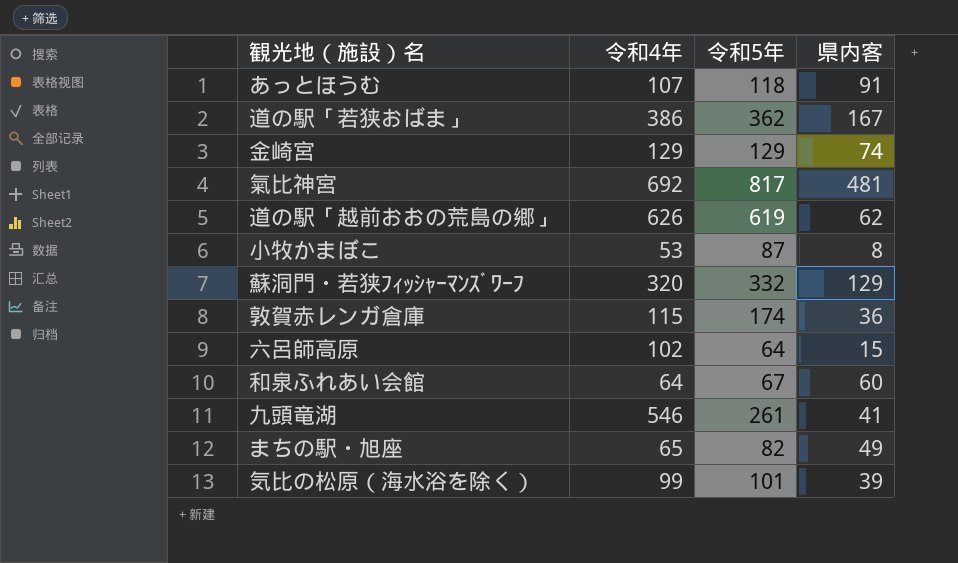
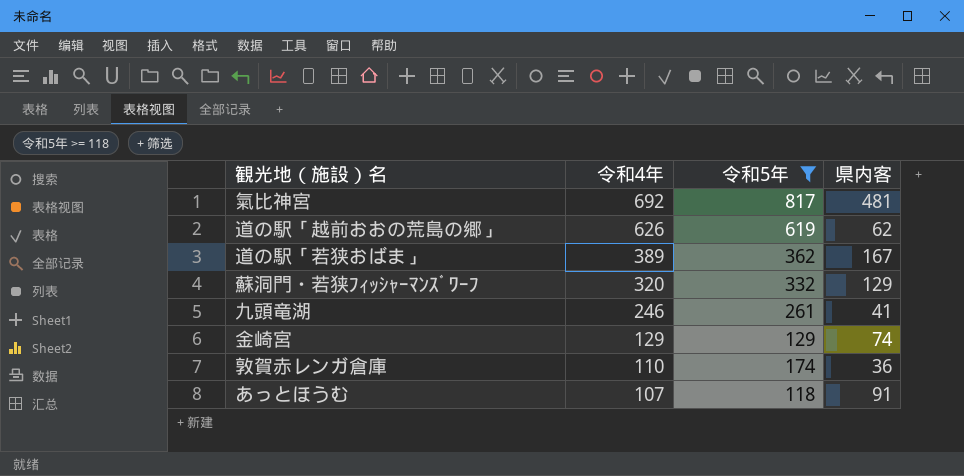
filter: none -> 令和5年 >= 118
row order: none -> 令和4年 descending
道の駅「若狭おばま」 | 令和4年: 386 -> 389
九頭竜湖 | 令和4年: 546 -> 246
敦賀赤レンガ倉庫 | 令和4年: 115 -> 110

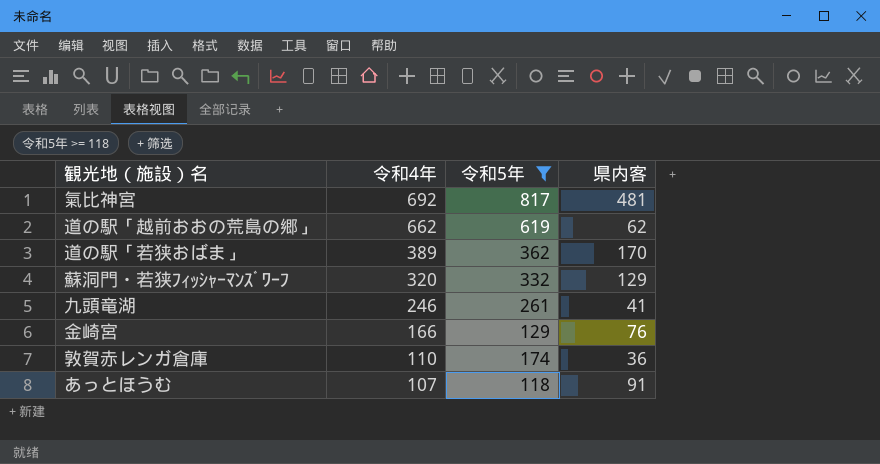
道の駅「越前おおの荒島の郷」 | 令和4年: 626 -> 662
道の駅「若狭おばま」 | 県内客: 167 -> 170
金崎宮 | 令和4年: 129 -> 166
金崎宮 | 県内客: 74 -> 76

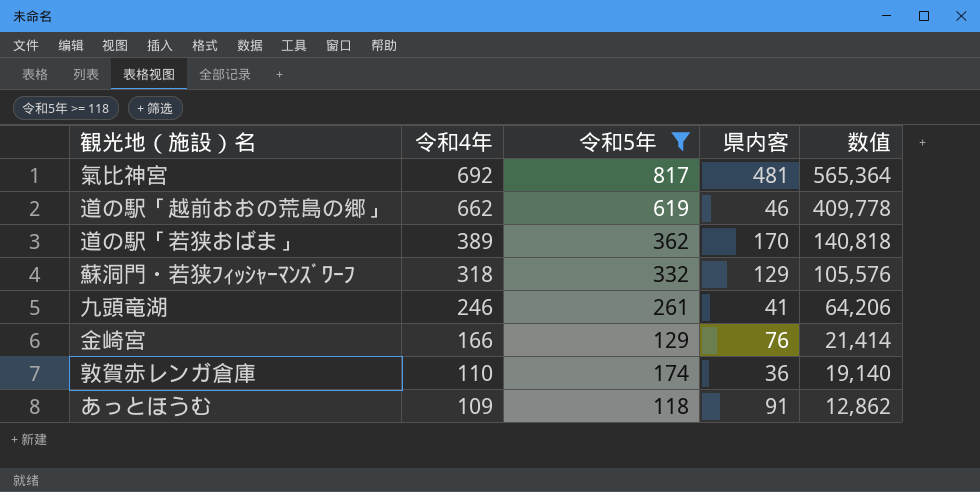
column 数值 | formula: none -> [令和4年] * [令和5年]
道の駅「越前おおの荒島の郷」 | 県内客: 62 -> 46
蘇洞門・若狭ﾌｨｯｼｬｰﾏﾝｽﾞﾜｰﾌ | 令和4年: 320 -> 318
あっとほうむ | 令和4年: 107 -> 109

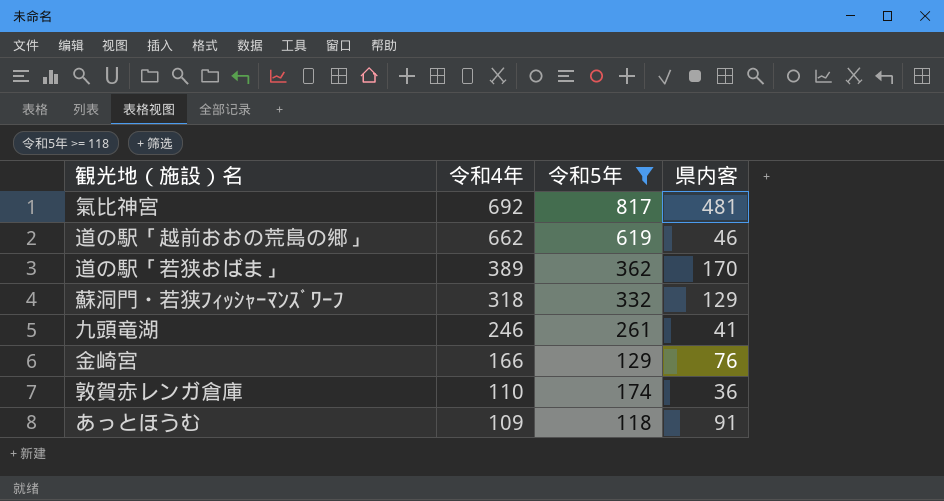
column 数值 | formula: [令和4年] * [令和5年] -> none

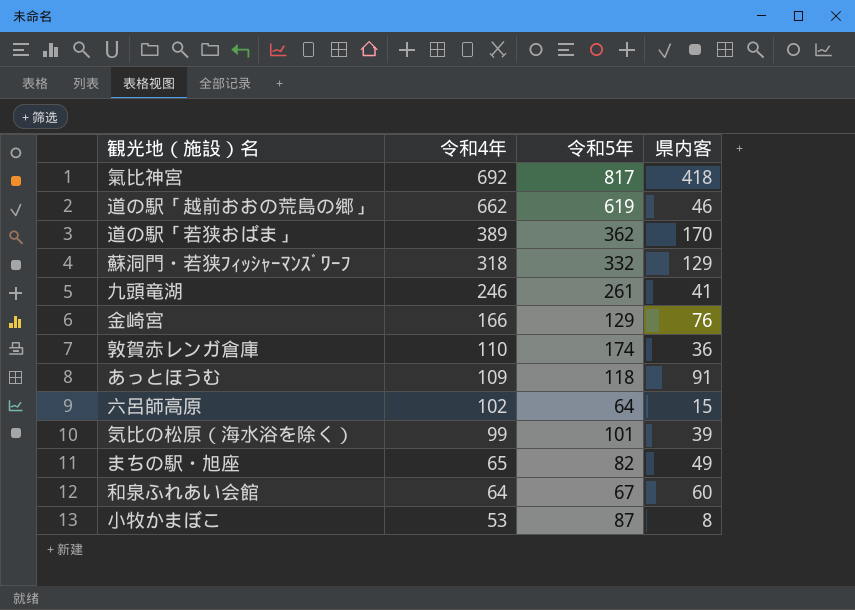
filter: 令和5年 >= 118 -> none
氣比神宮 | 県内客: 481 -> 418

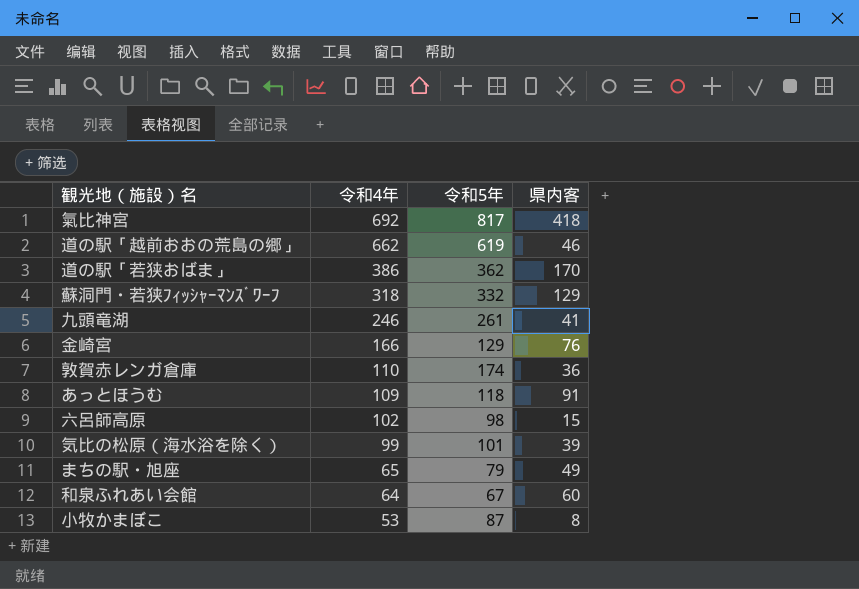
道の駅「若狭おばま」 | 令和4年: 389 -> 386
六呂師高原 | 令和5年: 64 -> 98
まちの駅・旭座 | 令和5年: 82 -> 79

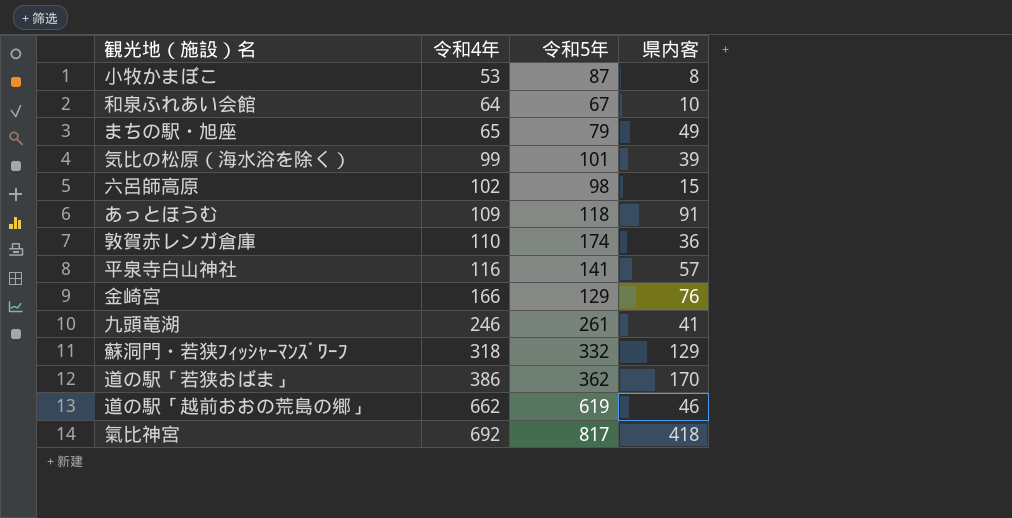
row order: 令和4年 descending -> 令和4年 ascending
和泉ふれあい会館 | 県内客: 60 -> 10
row 平泉寺白山神社: none -> 116 | 141 | 57

